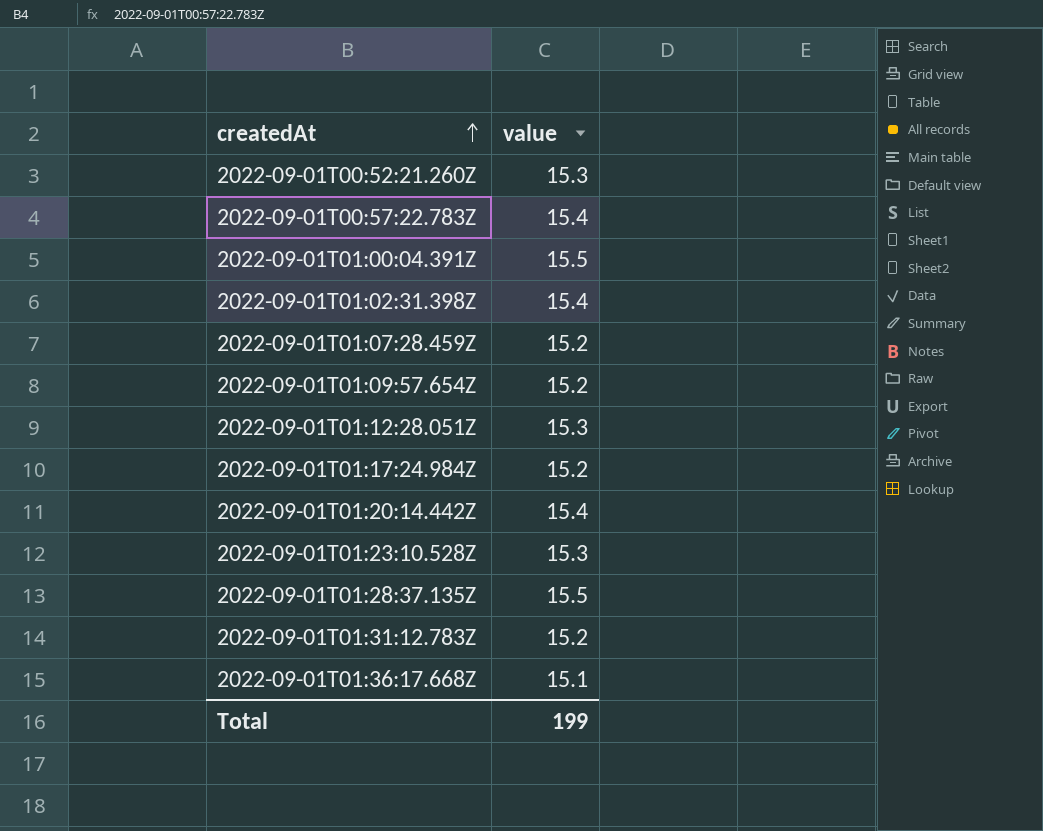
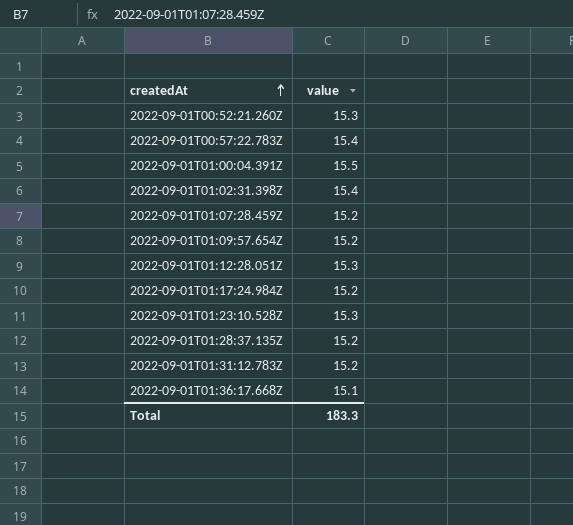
row 2022-09-01T01:20:14.442Z: 15.4 -> none
2022-09-01T01:28:37.135Z | value: 15.5 -> 15.2
Total | value: 199 -> 183.3

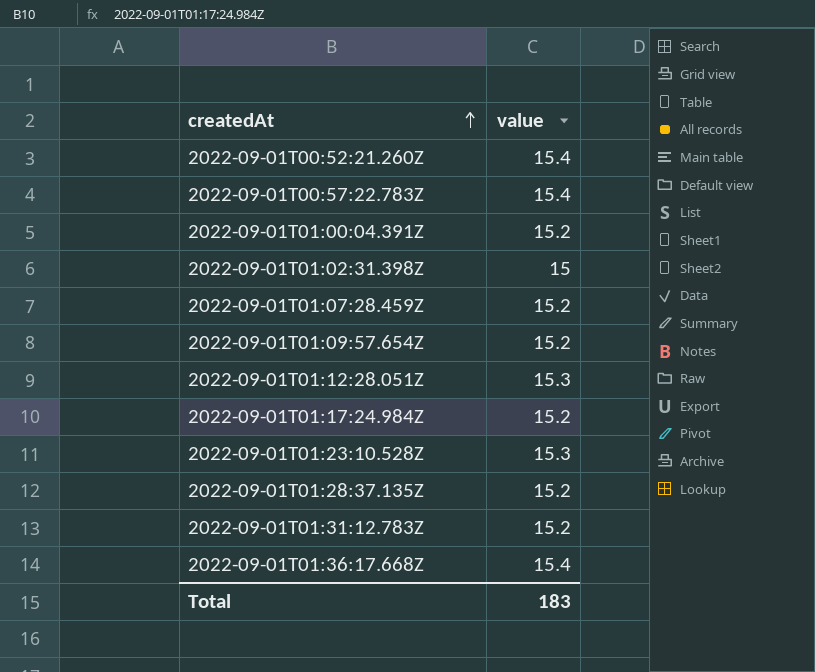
2022-09-01T00:52:21.260Z | value: 15.3 -> 15.4
2022-09-01T01:00:04.391Z | value: 15.5 -> 15.2
2022-09-01T01:02:31.398Z | value: 15.4 -> 15
2022-09-01T01:36:17.668Z | value: 15.1 -> 15.4
Total | value: 183.3 -> 183

